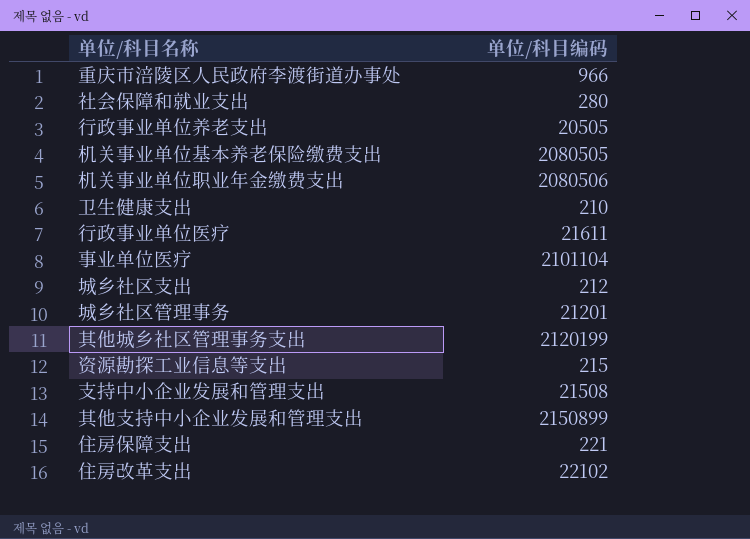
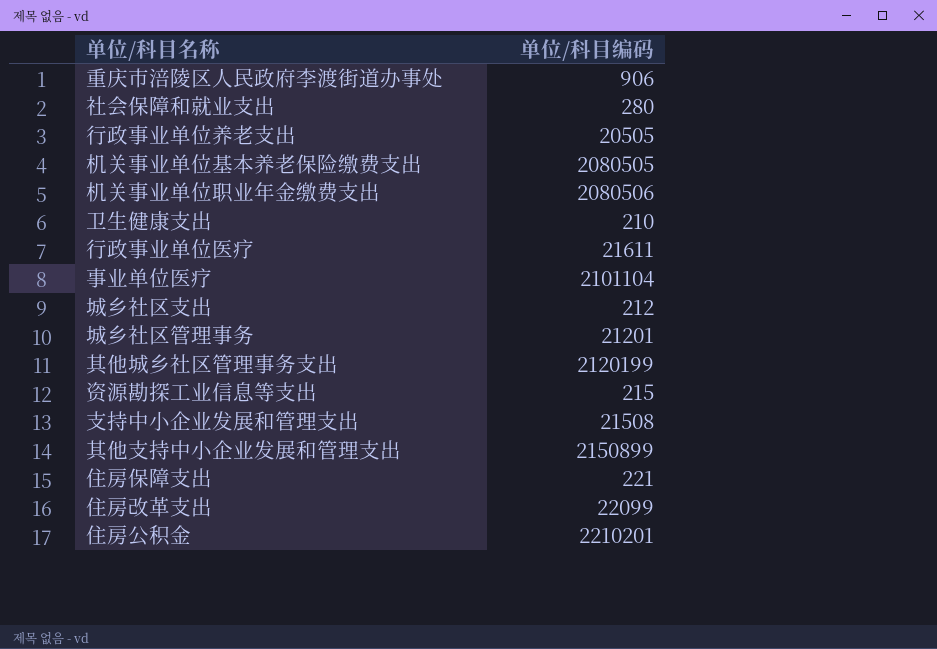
重庆市涪陵区人民政府李渡街道办事处 | 单位/科目编码: 966 -> 906
住房改革支出 | 单位/科目编码: 22102 -> 22099
row 住房公积金: none -> 2210201

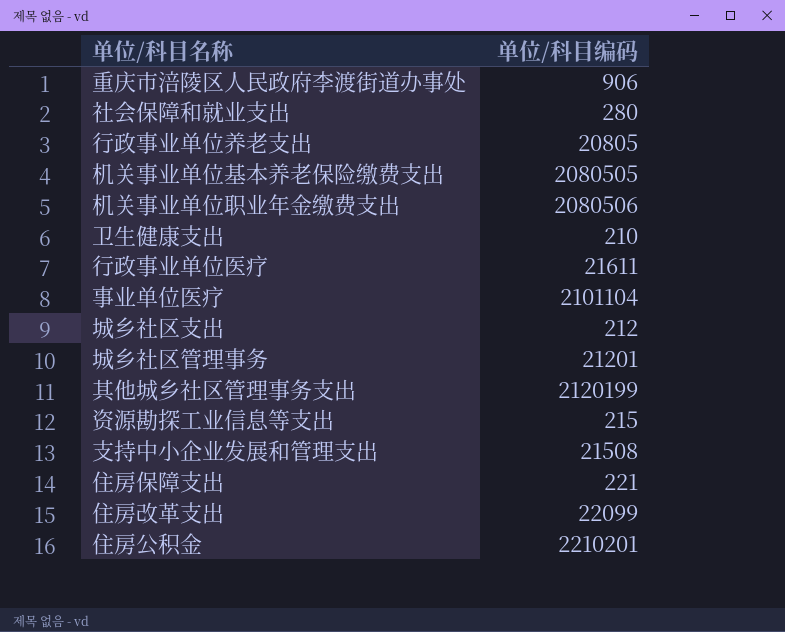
row 其他支持中小企业发展和管理支出: 2150899 -> none
行政事业单位养老支出 | 单位/科目编码: 20505 -> 20805

